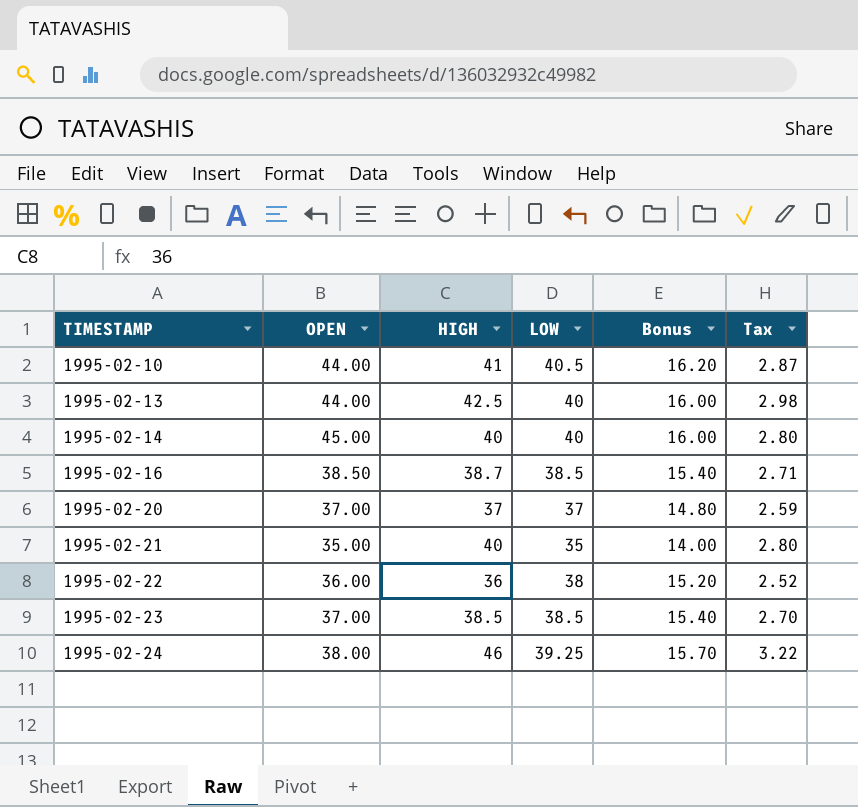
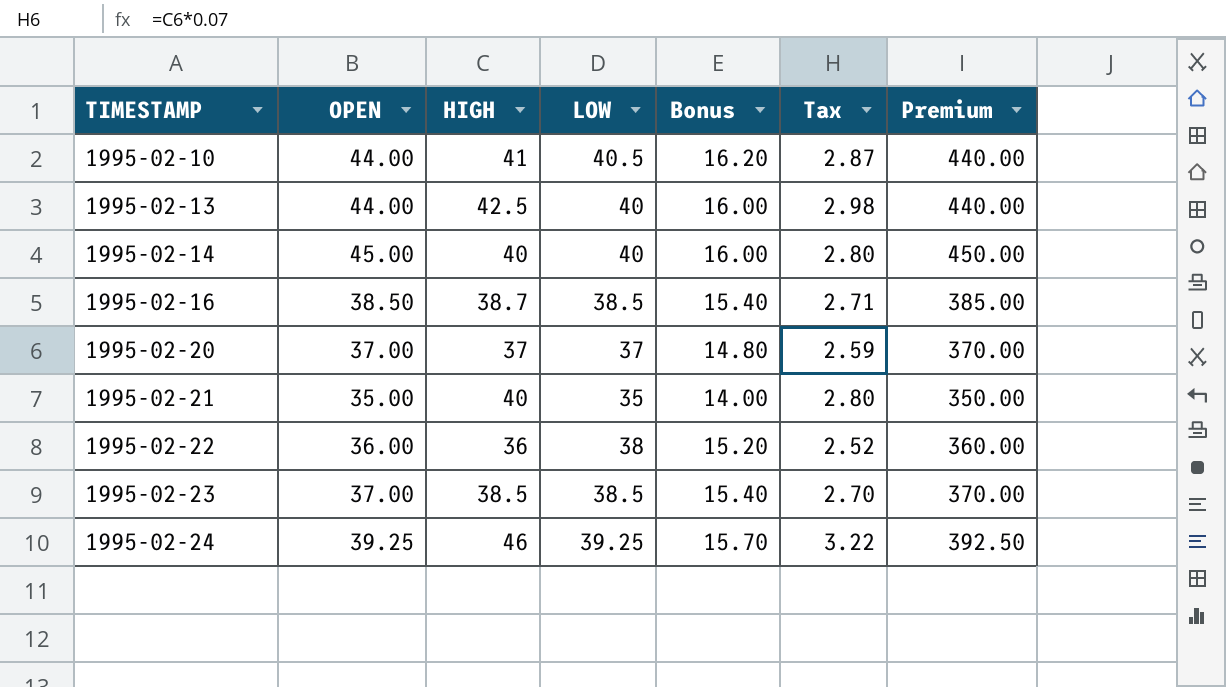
column Premium | formula: none -> [OPEN] * 10
1995-02-24 | OPEN: 38.00 -> 39.25

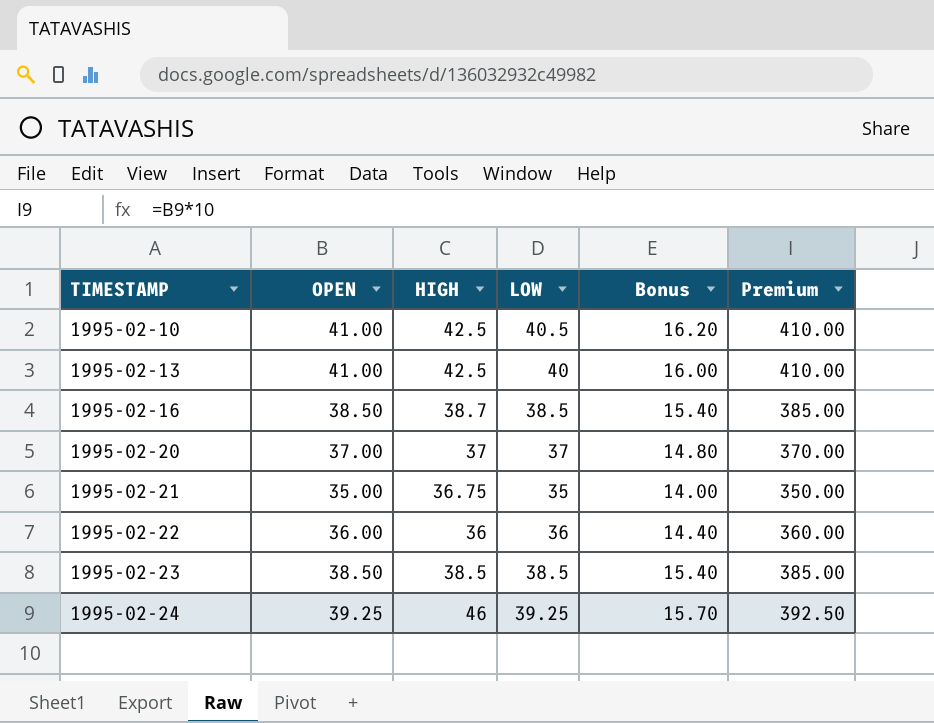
column Tax | formula: [HIGH] * 0.07 -> none
row 1995-02-14: 45.00 | 40 | 40 | 16.00 | 2.80 | 450.00 -> none
1995-02-10 | OPEN: 44.00 -> 41.00
1995-02-10 | HIGH: 41 -> 42.5
1995-02-10 | Premium: 440.00 -> 410.00
1995-02-13 | OPEN: 44.00 -> 41.00
1995-02-13 | Premium: 440.00 -> 410.00
1995-02-21 | HIGH: 40 -> 36.75
1995-02-22 | LOW: 38 -> 36
1995-02-22 | Bonus: 15.20 -> 14.40
1995-02-23 | OPEN: 37.00 -> 38.50
1995-02-23 | Premium: 370.00 -> 385.00

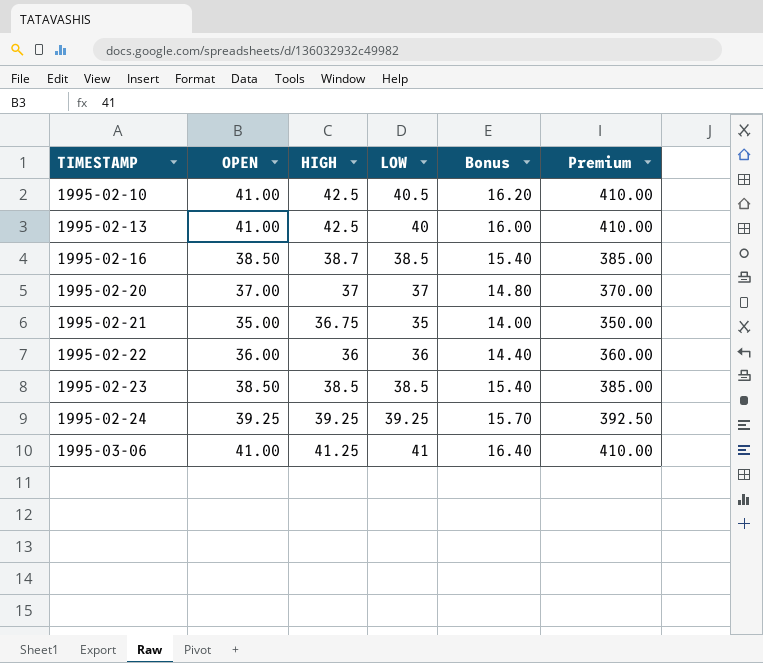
1995-02-24 | HIGH: 46 -> 39.25
row 1995-03-06: none -> 41.00 | 41.25 | 41 | 16.40 | 410.00

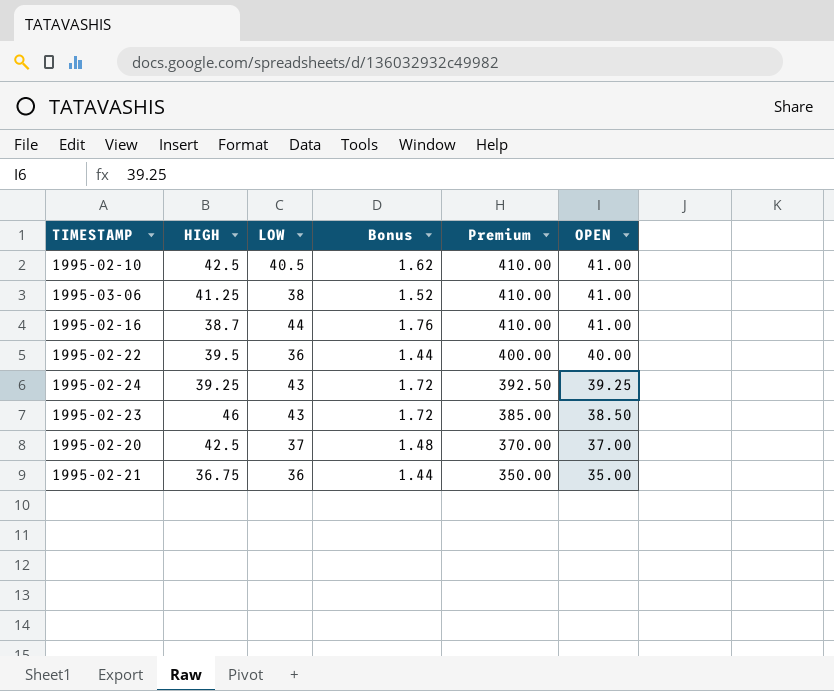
row order: TIMESTAMP ascending -> Premium descending
column Bonus | formula: [LOW] * 0.4 -> [LOW] * 0.04
column OPEN | position: 2 -> 6
row 1995-02-13: 41.00 | 42.5 | 40 | 16.00 | 410.00 -> none
1995-03-06 | LOW: 41 -> 38
1995-02-16 | LOW: 38.5 -> 44
1995-02-16 | Premium: 385.00 -> 410.00
1995-02-16 | OPEN: 38.50 -> 41.00
1995-02-22 | HIGH: 36 -> 39.5
1995-02-22 | Premium: 360.00 -> 400.00
1995-02-22 | OPEN: 36.00 -> 40.00
1995-02-24 | LOW: 39.25 -> 43
1995-02-23 | HIGH: 38.5 -> 46
1995-02-23 | LOW: 38.5 -> 43
1995-02-20 | HIGH: 37 -> 42.5
1995-02-21 | LOW: 35 -> 36

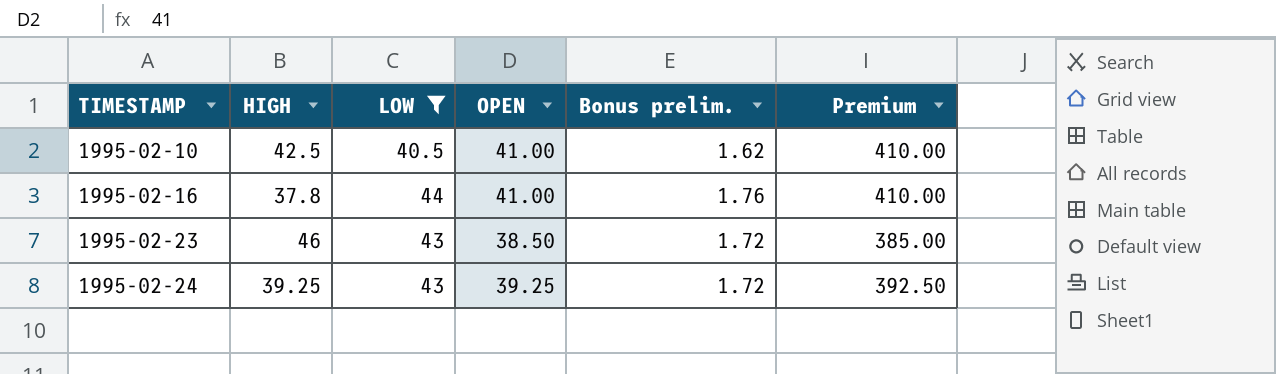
filter: none -> LOW >= 40.5
row order: Premium descending -> TIMESTAMP ascending
column OPEN | position: 6 -> 4
column name: Bonus -> Bonus prelim.
1995-02-16 | HIGH: 38.7 -> 37.8

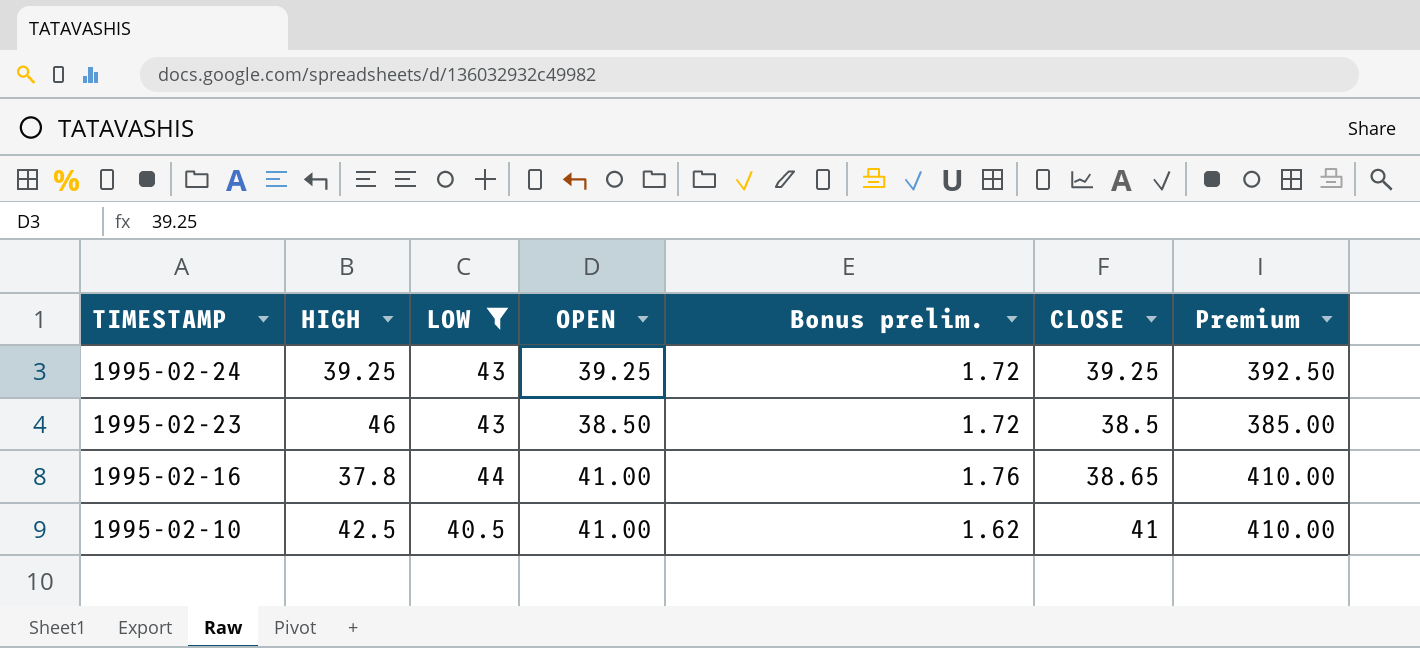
row order: TIMESTAMP ascending -> TIMESTAMP descending
column CLOSE | position: none -> 6

